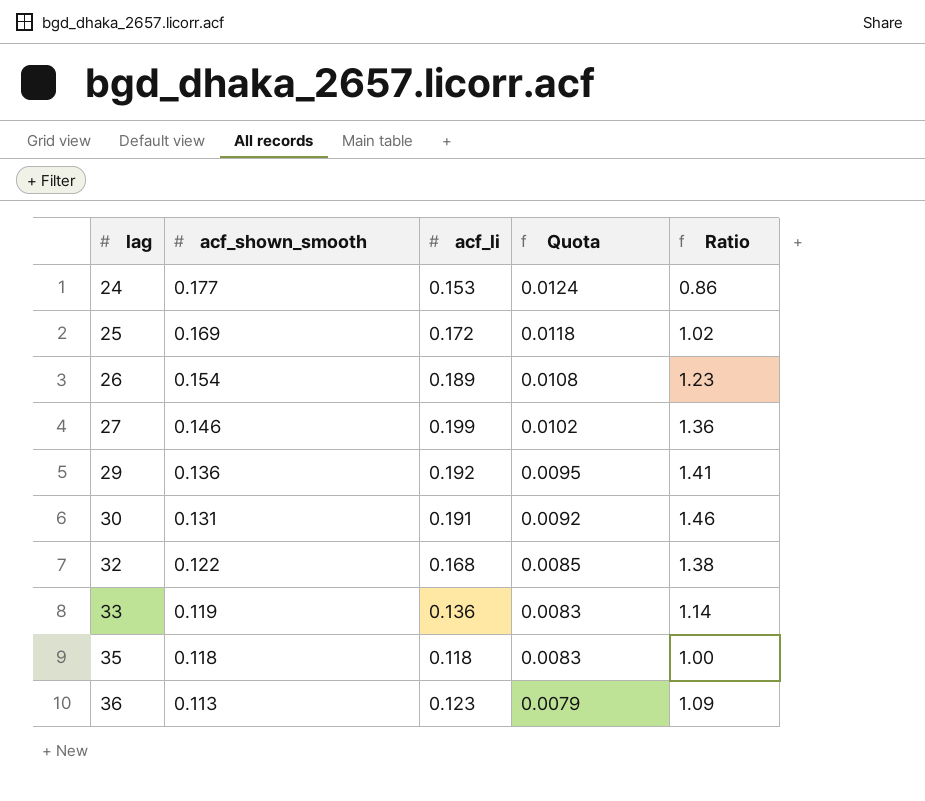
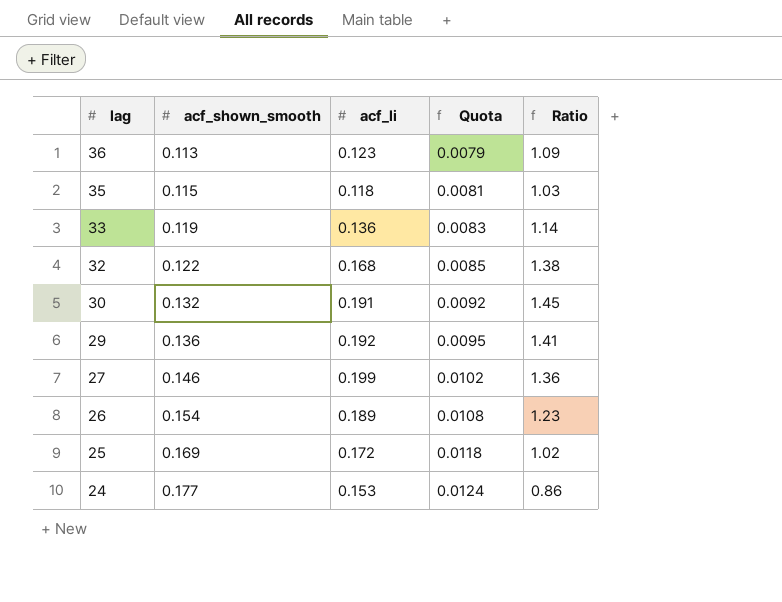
row order: lag ascending -> lag descending
35 | acf_shown_smooth: 0.118 -> 0.115
35 | Quota: 0.0083 -> 0.0081
35 | Ratio: 1.00 -> 1.03
30 | acf_shown_smooth: 0.131 -> 0.132
30 | Ratio: 1.46 -> 1.45

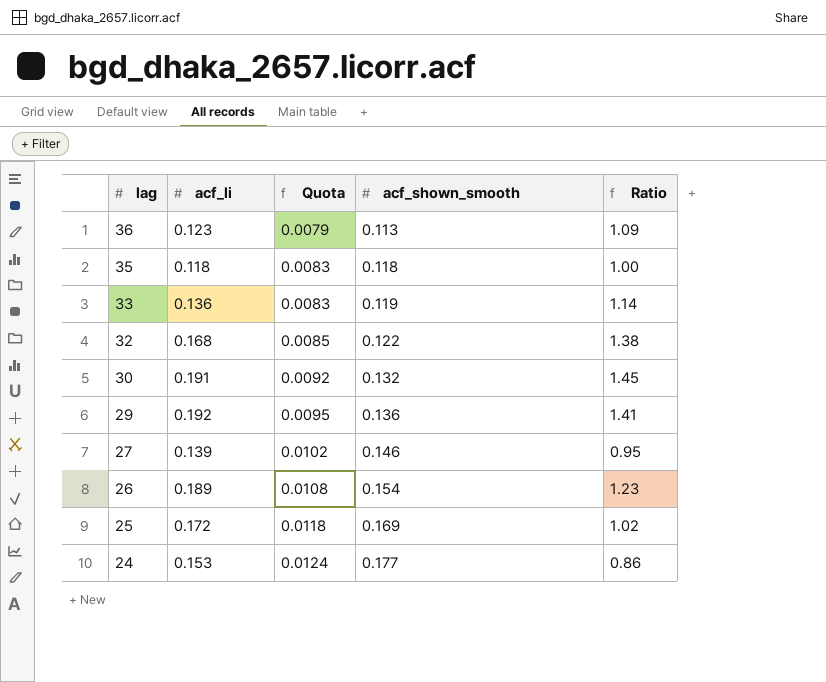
column acf_shown_smooth | position: 2 -> 4
35 | Quota: 0.0081 -> 0.0083
35 | acf_shown_smooth: 0.115 -> 0.118
35 | Ratio: 1.03 -> 1.00
27 | acf_li: 0.199 -> 0.139
27 | Ratio: 1.36 -> 0.95

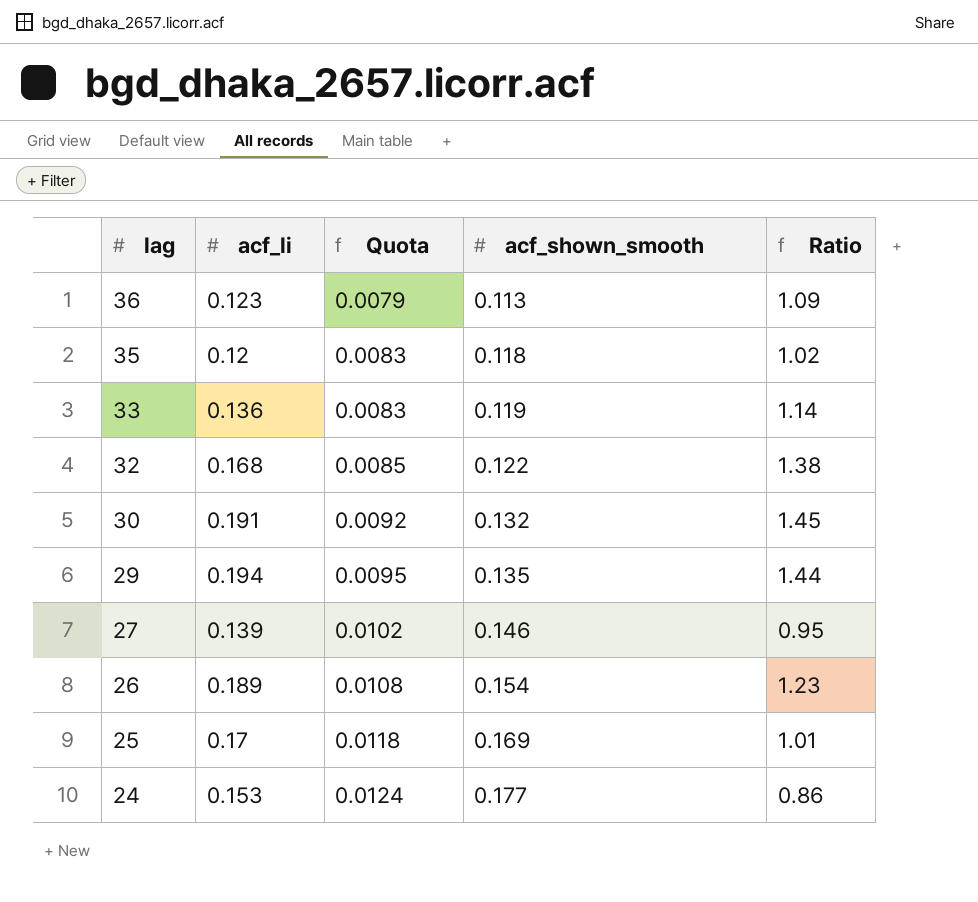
35 | acf_li: 0.118 -> 0.12
35 | Ratio: 1.00 -> 1.02
29 | acf_li: 0.192 -> 0.194
29 | acf_shown_smooth: 0.136 -> 0.135
29 | Ratio: 1.41 -> 1.44
25 | acf_li: 0.172 -> 0.17
25 | Ratio: 1.02 -> 1.01

